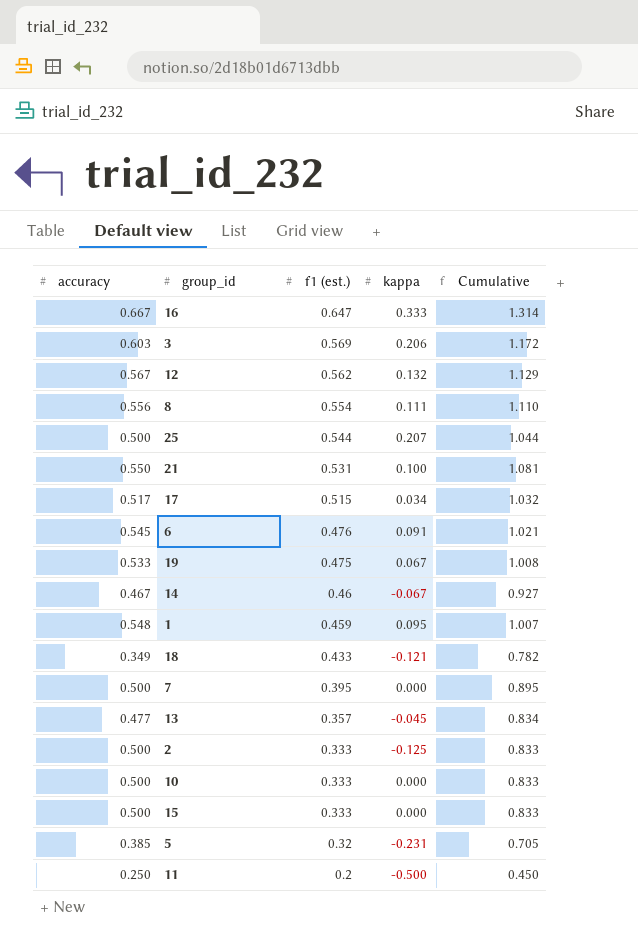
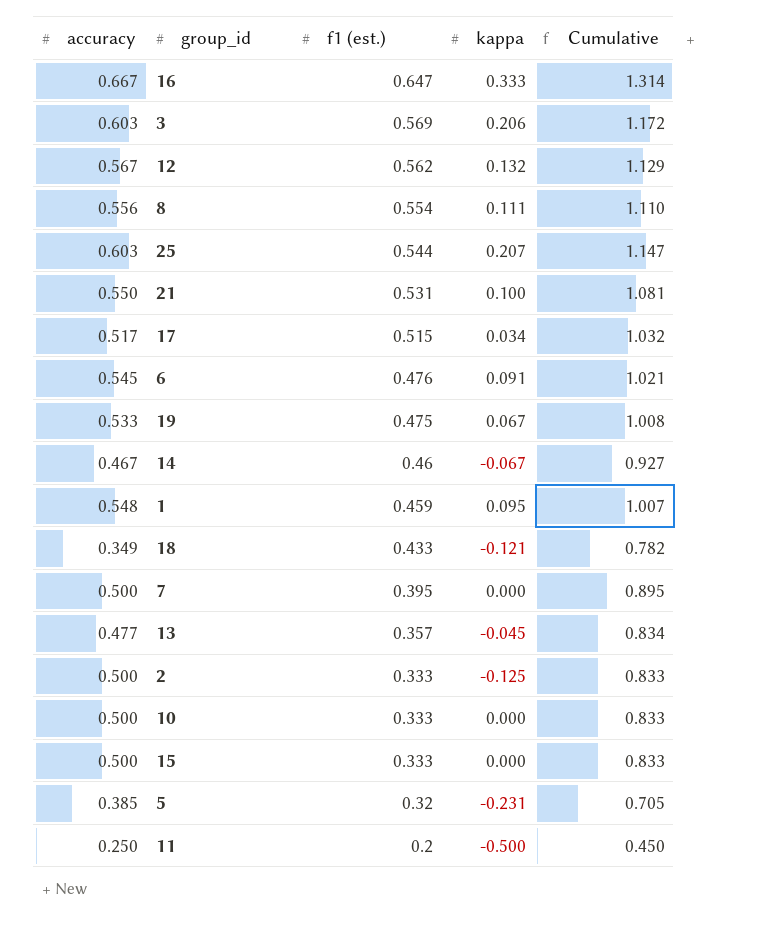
25 | accuracy: 0.500 -> 0.603
25 | Cumulative: 1.044 -> 1.147

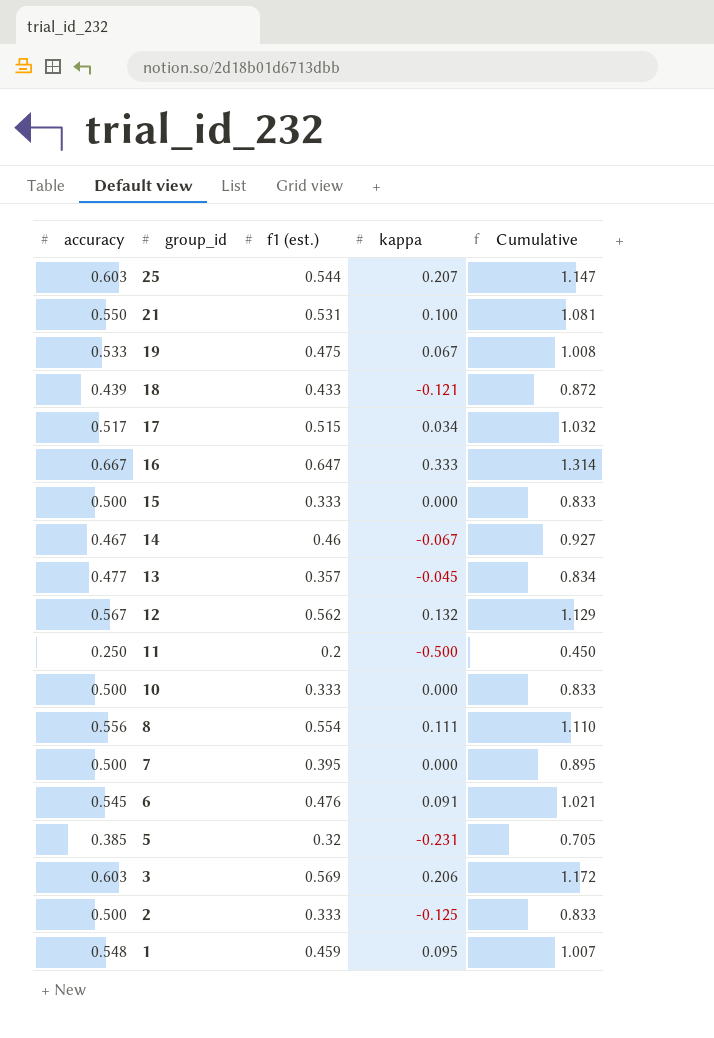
row order: f1 (est.) descending -> group_id descending
18 | accuracy: 0.349 -> 0.439
18 | Cumulative: 0.782 -> 0.872

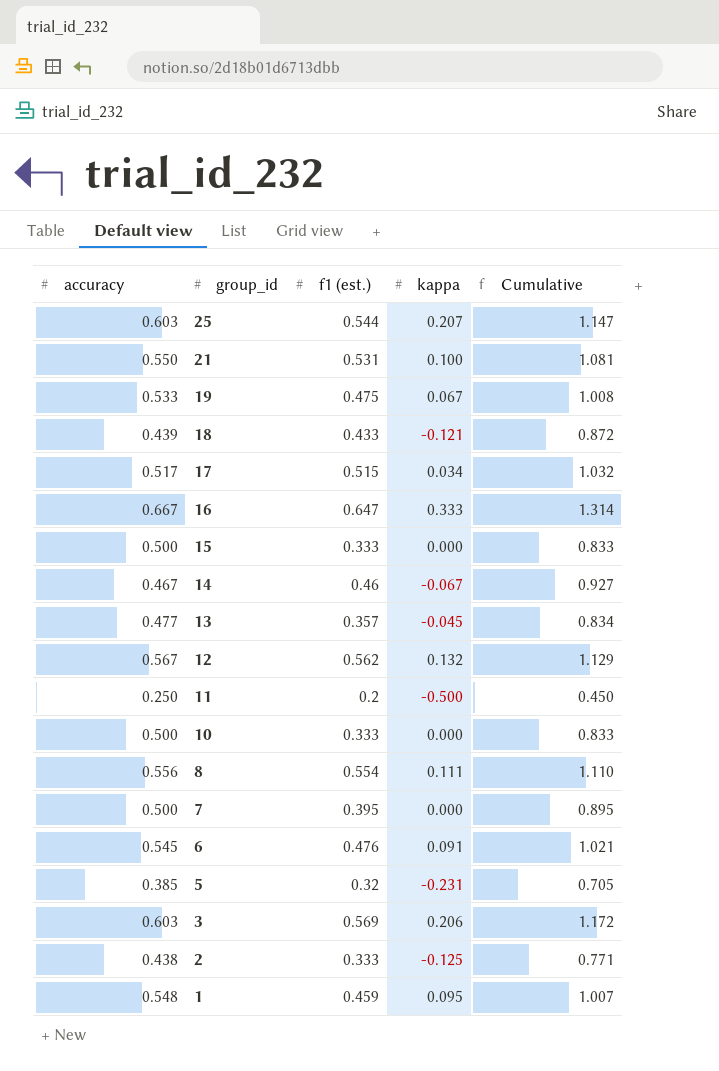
2 | accuracy: 0.500 -> 0.438
2 | Cumulative: 0.833 -> 0.771

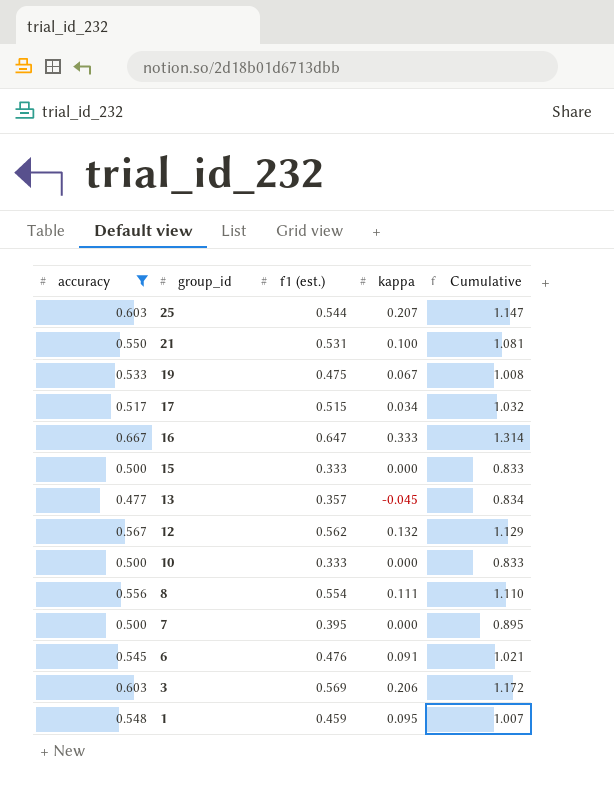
filter: none -> accuracy >= 0.477

